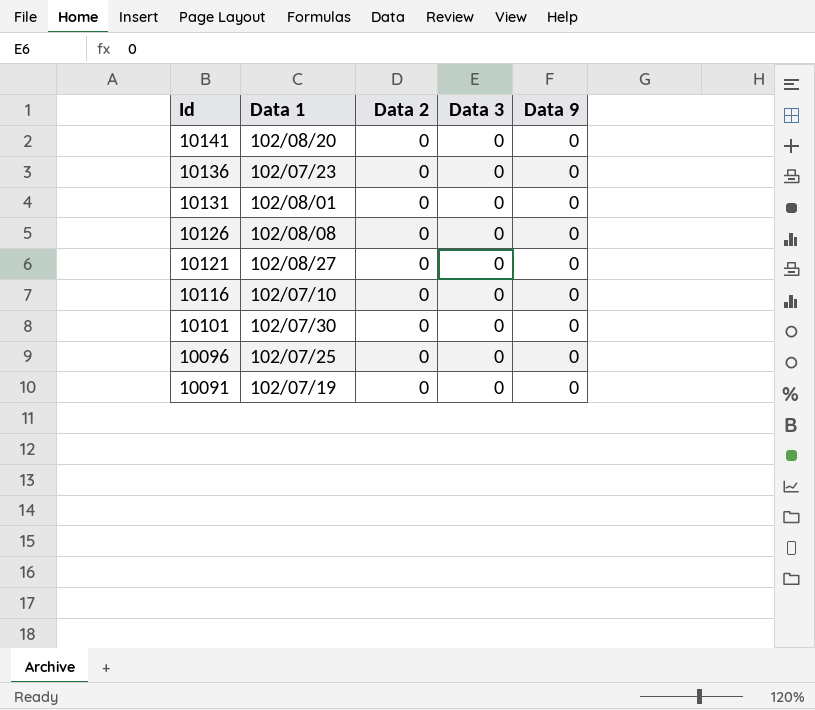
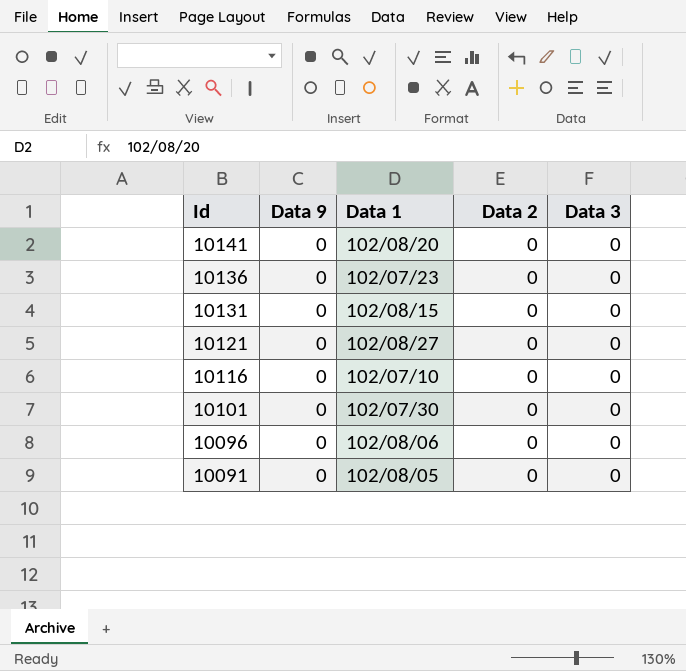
column Data 9 | position: 5 -> 2
row 10126: 102/08/08 | 0 | 0 | 0 -> none
10131 | Data 1: 102/08/01 -> 102/08/15
10096 | Data 1: 102/07/25 -> 102/08/06
10091 | Data 1: 102/07/19 -> 102/08/05

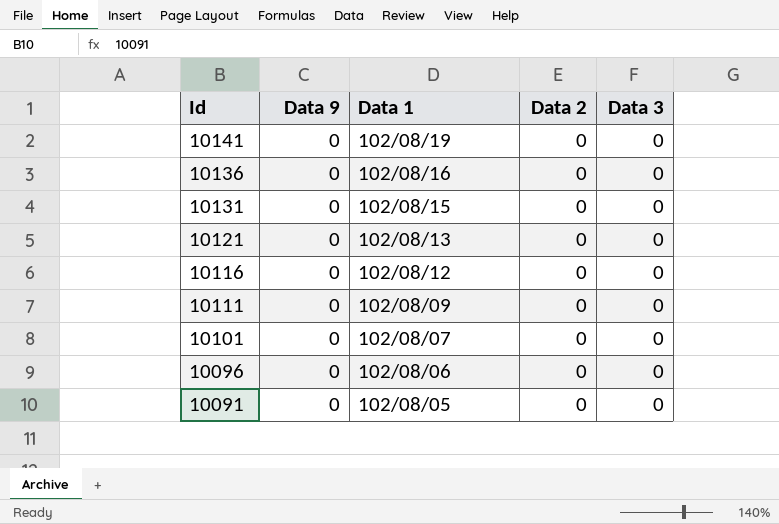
10141 | Data 1: 102/08/20 -> 102/08/19
10136 | Data 1: 102/07/23 -> 102/08/16
10121 | Data 1: 102/08/27 -> 102/08/13
10116 | Data 1: 102/07/10 -> 102/08/12
row 10111: none -> 0 | 102/08/09 | 0 | 0
10101 | Data 1: 102/07/30 -> 102/08/07

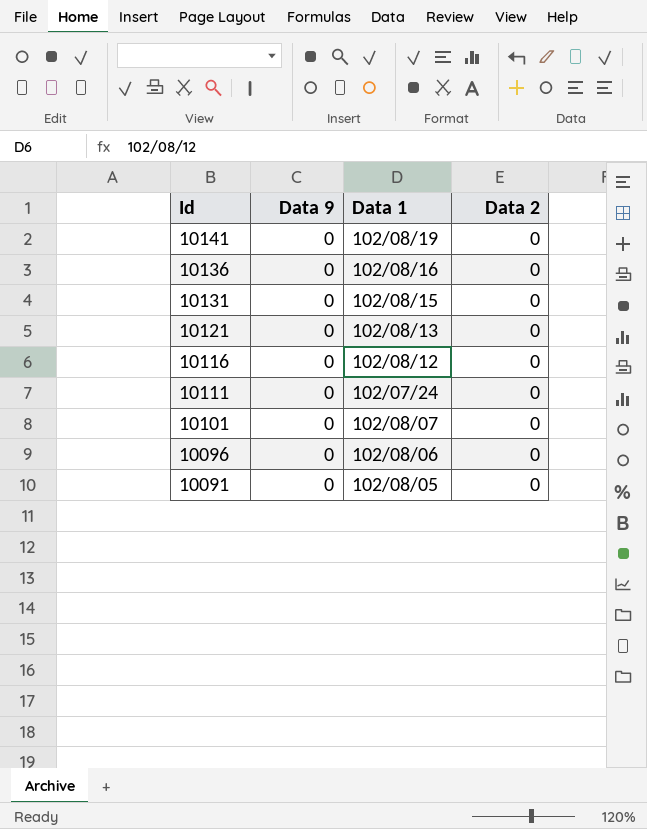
column Data 3 | position: 5 -> none
10111 | Data 1: 102/08/09 -> 102/07/24

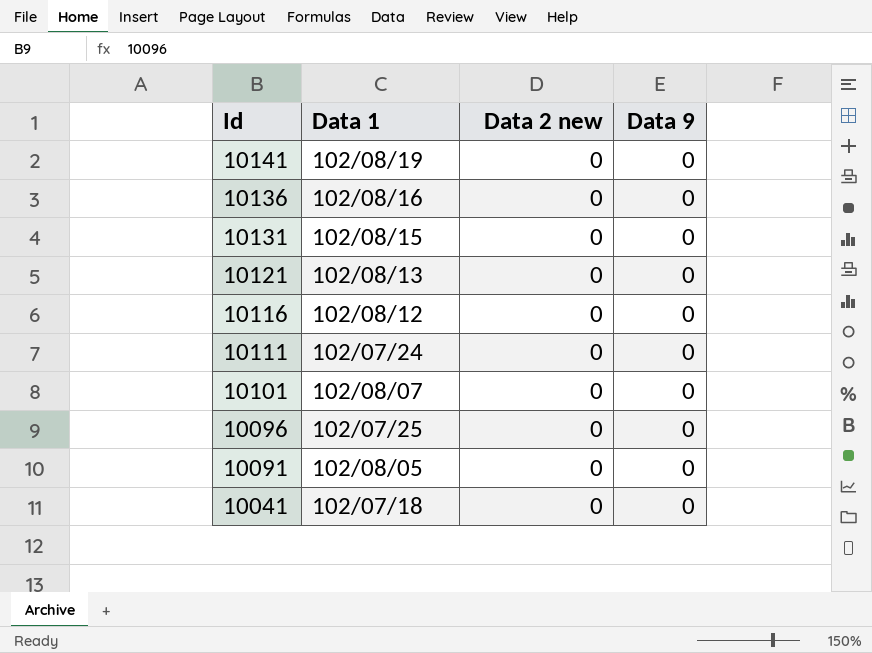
column name: Data 2 -> Data 2 new
column Data 9 | position: 2 -> 4
10096 | Data 1: 102/08/06 -> 102/07/25
row 10041: none -> 102/07/18 | 0 | 0

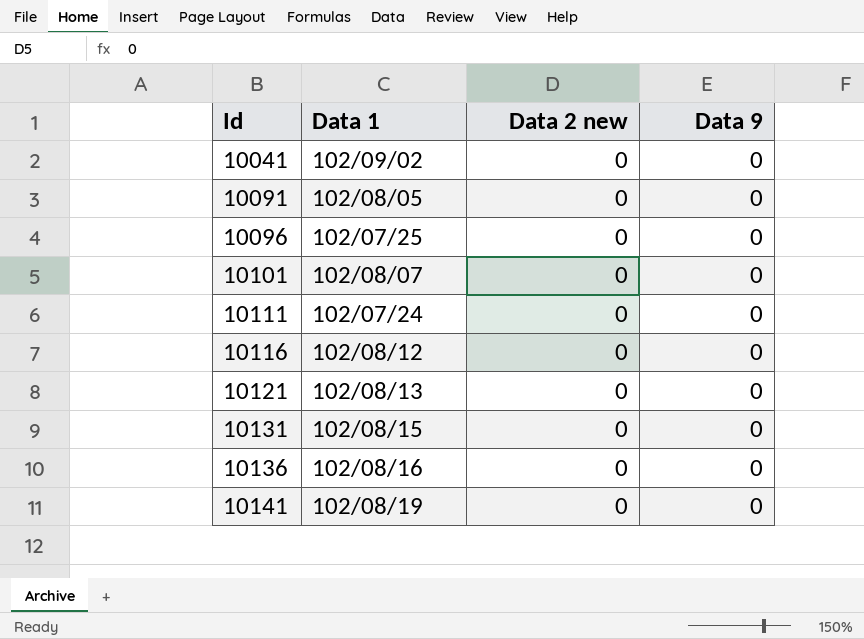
row order: Id descending -> Id ascending
10041 | Data 1: 102/07/18 -> 102/09/02

